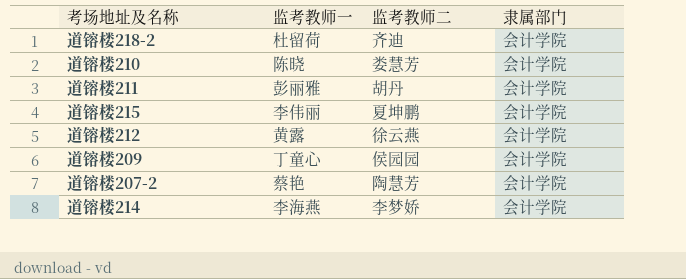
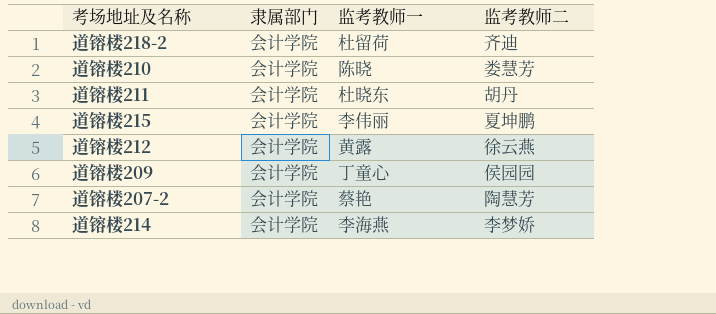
column 隶属部门 | position: 4 -> 2
道镕楼211 | 监考教师一: 彭丽雅 -> 杜晓东

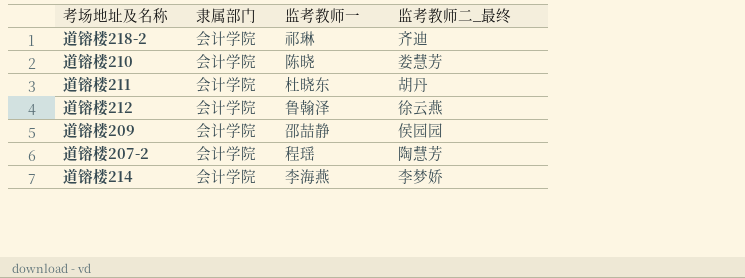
column name: 监考教师二 -> 监考教师二_最终
row 道镕楼215: 会计学院 | 李伟丽 | 夏坤鹏 -> none
道镕楼218-2 | 监考教师一: 杜留荷 -> 祁琳
道镕楼212 | 监考教师一: 黄露 -> 鲁翰泽
道镕楼209 | 监考教师一: 丁童心 -> 邵喆静
道镕楼207-2 | 监考教师一: 蔡艳 -> 程瑶

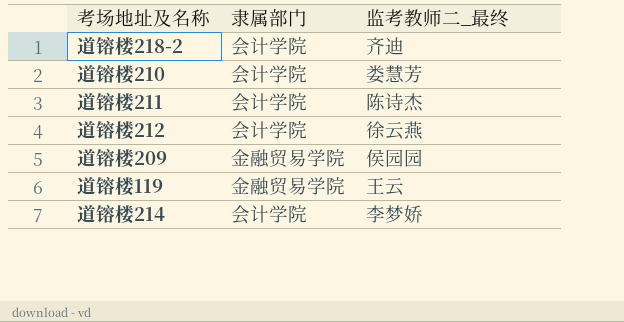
column 监考教师一 | position: 3 -> none
row 道镕楼207-2: 会计学院 | 程瑶 | 陶慧芳 -> none
道镕楼211 | 监考教师二_最终: 胡丹 -> 陈诗杰
道镕楼209 | 隶属部门: 会计学院 -> 金融贸易学院
row 道镕楼119: none -> 金融贸易学院 | 王云

